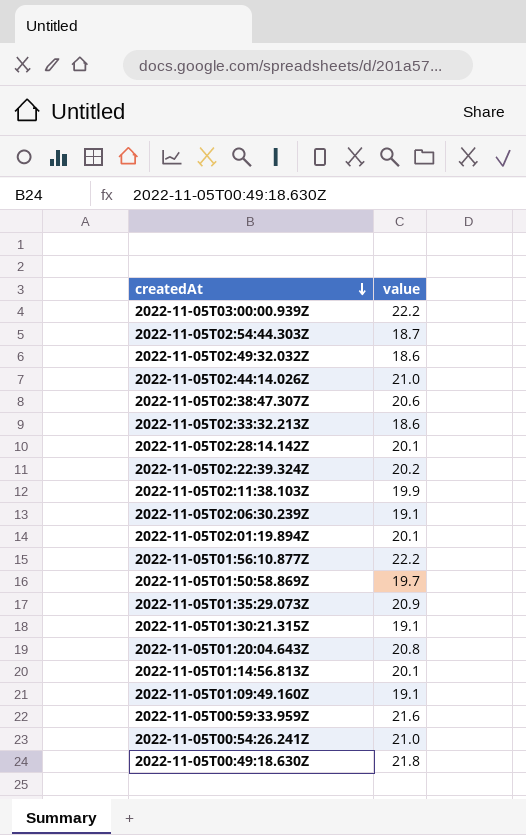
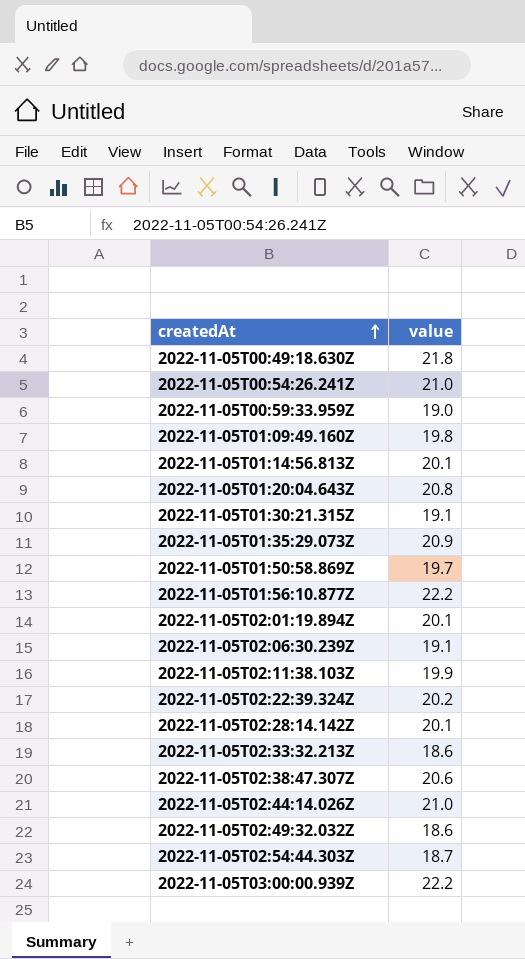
row order: createdAt descending -> createdAt ascending
2022-11-05T00:59:33.959Z | value: 21.6 -> 19.0
2022-11-05T01:09:49.160Z | value: 19.1 -> 19.8

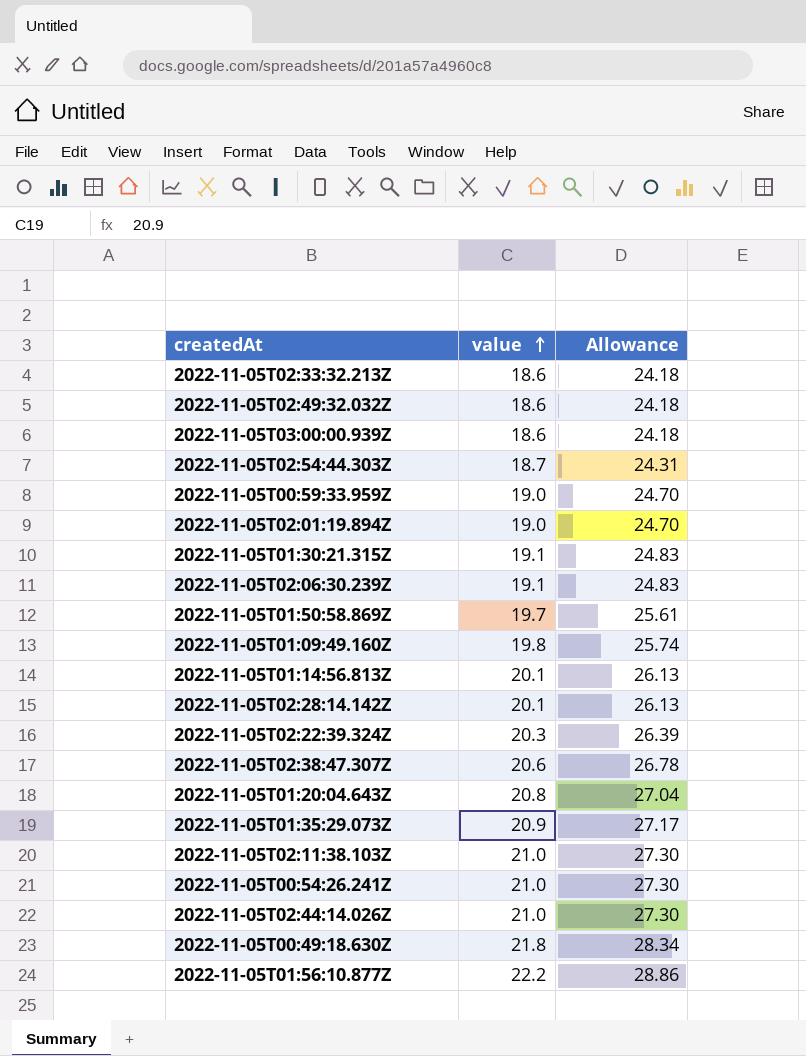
row order: createdAt ascending -> value ascending
column Allowance | formula: none -> [value] * 1.3
2022-11-05T03:00:00.939Z | value: 22.2 -> 18.6
2022-11-05T02:01:19.894Z | value: 20.1 -> 19.0
2022-11-05T02:22:39.324Z | value: 20.2 -> 20.3
2022-11-05T02:11:38.103Z | value: 19.9 -> 21.0

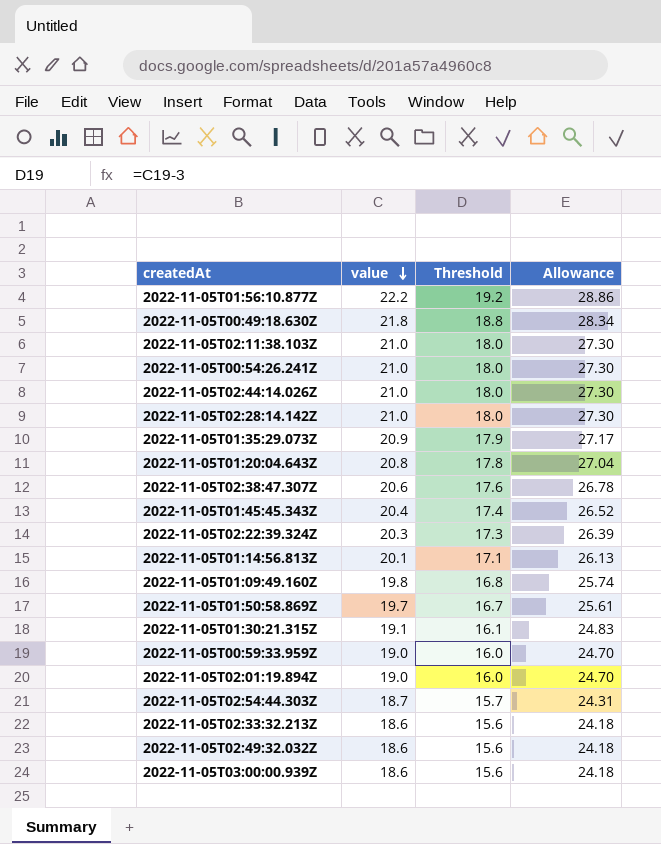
row order: value ascending -> value descending
column Threshold | formula: none -> [value] - 3
row 2022-11-05T02:06:30.239Z: 19.1 | 24.83 -> none
2022-11-05T02:28:14.142Z | value: 20.1 -> 21.0
2022-11-05T02:28:14.142Z | Allowance: 26.13 -> 27.30
row 2022-11-05T01:45:45.343Z: none -> 20.4 | 17.4 | 26.52

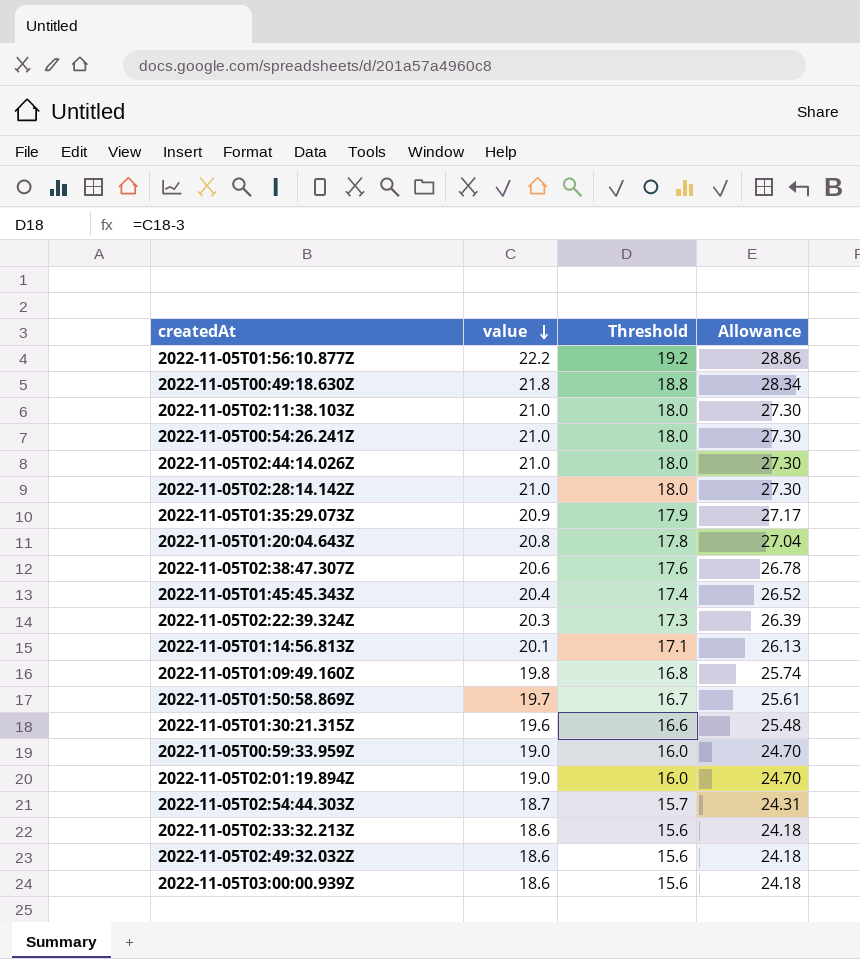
2022-11-05T01:30:21.315Z | value: 19.1 -> 19.6
2022-11-05T01:30:21.315Z | Threshold: 16.1 -> 16.6
2022-11-05T01:30:21.315Z | Allowance: 24.83 -> 25.48

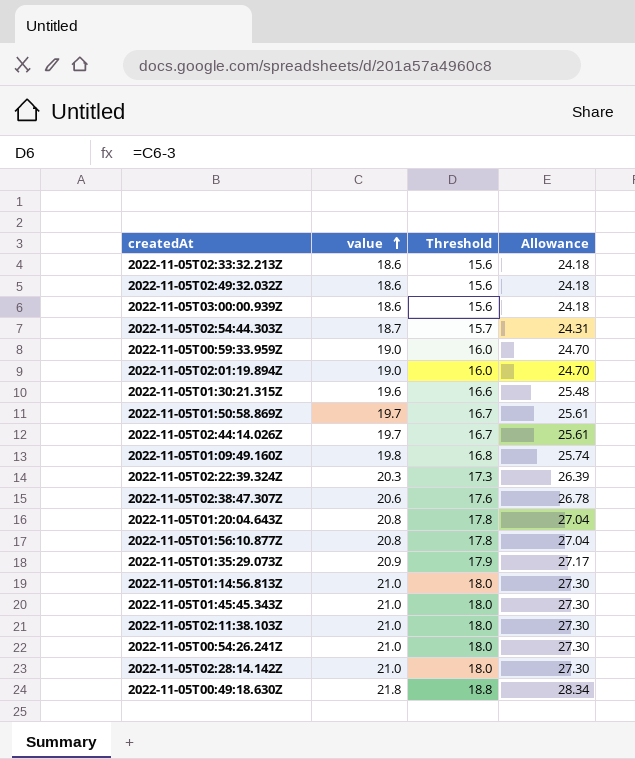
row order: value descending -> value ascending
2022-11-05T02:44:14.026Z | value: 21.0 -> 19.7
2022-11-05T02:44:14.026Z | Threshold: 18.0 -> 16.7
2022-11-05T02:44:14.026Z | Allowance: 27.30 -> 25.61
2022-11-05T01:56:10.877Z | value: 22.2 -> 20.8
2022-11-05T01:56:10.877Z | Threshold: 19.2 -> 17.8
2022-11-05T01:56:10.877Z | Allowance: 28.86 -> 27.04
2022-11-05T01:14:56.813Z | value: 20.1 -> 21.0
2022-11-05T01:14:56.813Z | Threshold: 17.1 -> 18.0
2022-11-05T01:14:56.813Z | Allowance: 26.13 -> 27.30
2022-11-05T01:45:45.343Z | value: 20.4 -> 21.0
2022-11-05T01:45:45.343Z | Threshold: 17.4 -> 18.0
2022-11-05T01:45:45.343Z | Allowance: 26.52 -> 27.30

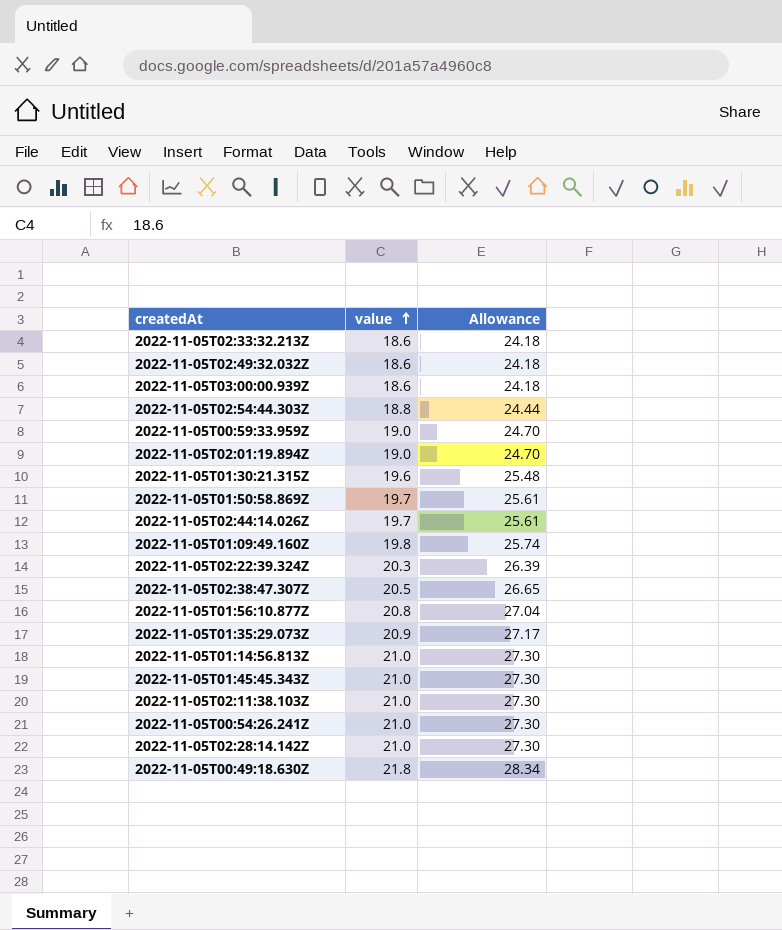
column Threshold | formula: [value] - 3 -> none
row 2022-11-05T01:20:04.643Z: 20.8 | 17.8 | 27.04 -> none
2022-11-05T02:54:44.303Z | value: 18.7 -> 18.8
2022-11-05T02:54:44.303Z | Allowance: 24.31 -> 24.44
2022-11-05T02:38:47.307Z | value: 20.6 -> 20.5
2022-11-05T02:38:47.307Z | Allowance: 26.78 -> 26.65

